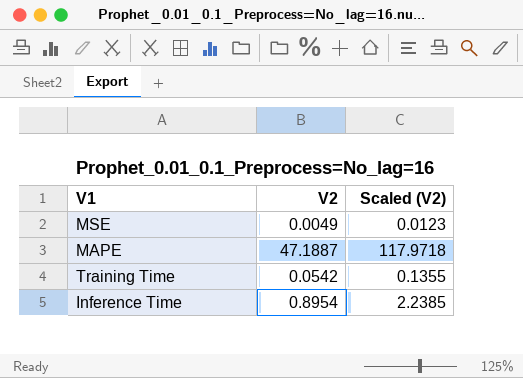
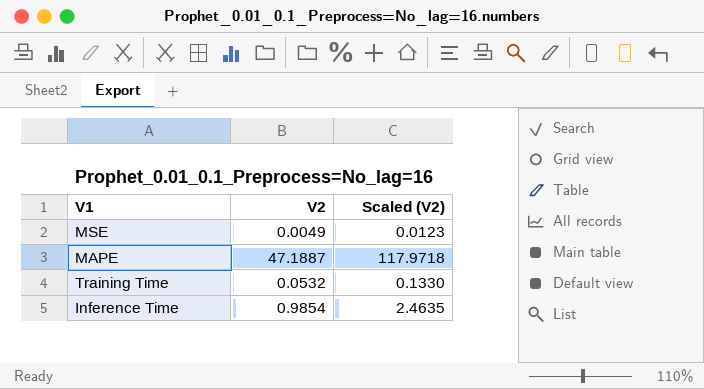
Training Time | V2: 0.0542 -> 0.0532
Training Time | Scaled (V2): 0.1355 -> 0.1330
Inference Time | V2: 0.8954 -> 0.9854
Inference Time | Scaled (V2): 2.2385 -> 2.4635

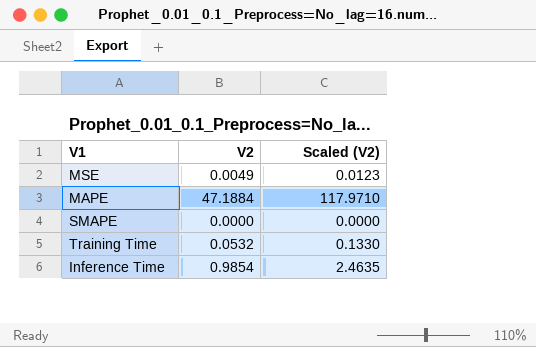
MAPE | V2: 47.1887 -> 47.1884
MAPE | Scaled (V2): 117.9718 -> 117.9710
row SMAPE: none -> 0.0000 | 0.0000

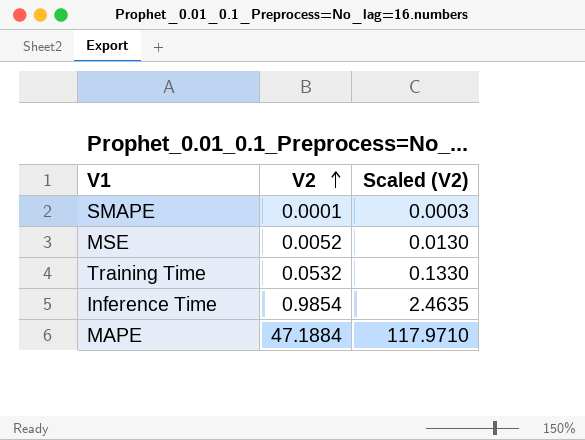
row order: none -> V2 ascending
SMAPE | V2: 0.0000 -> 0.0001
SMAPE | Scaled (V2): 0.0000 -> 0.0003
MSE | V2: 0.0049 -> 0.0052
MSE | Scaled (V2): 0.0123 -> 0.0130

